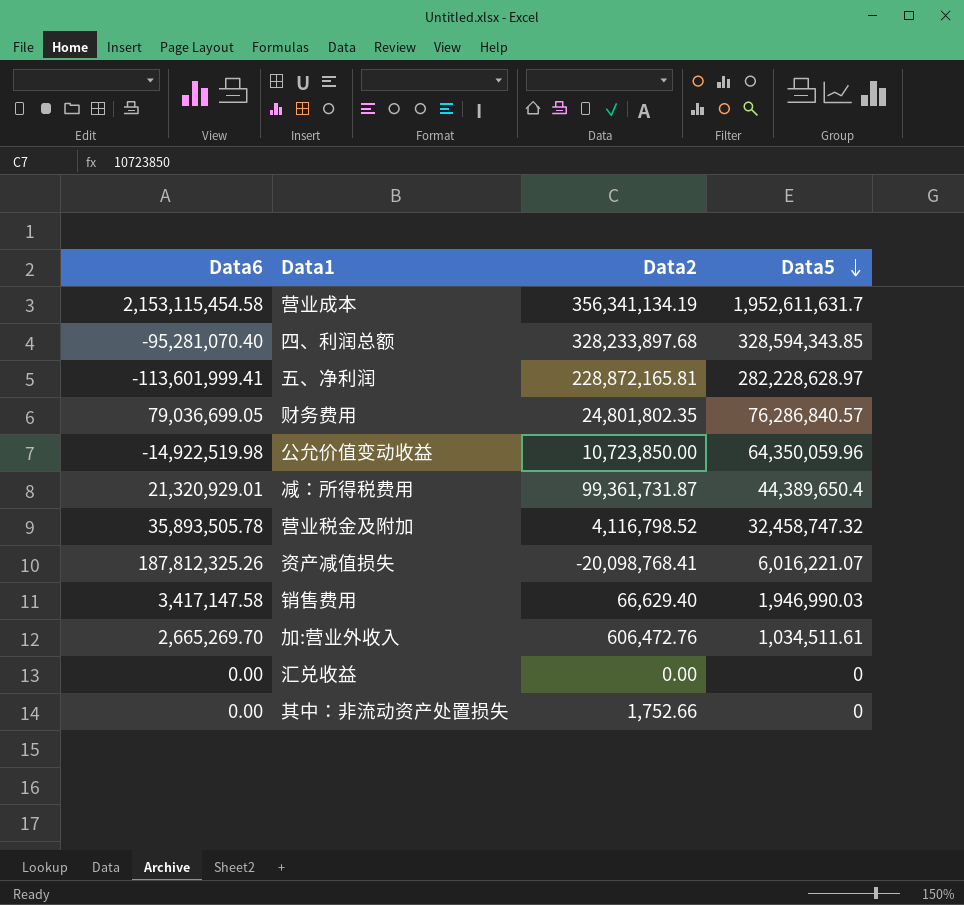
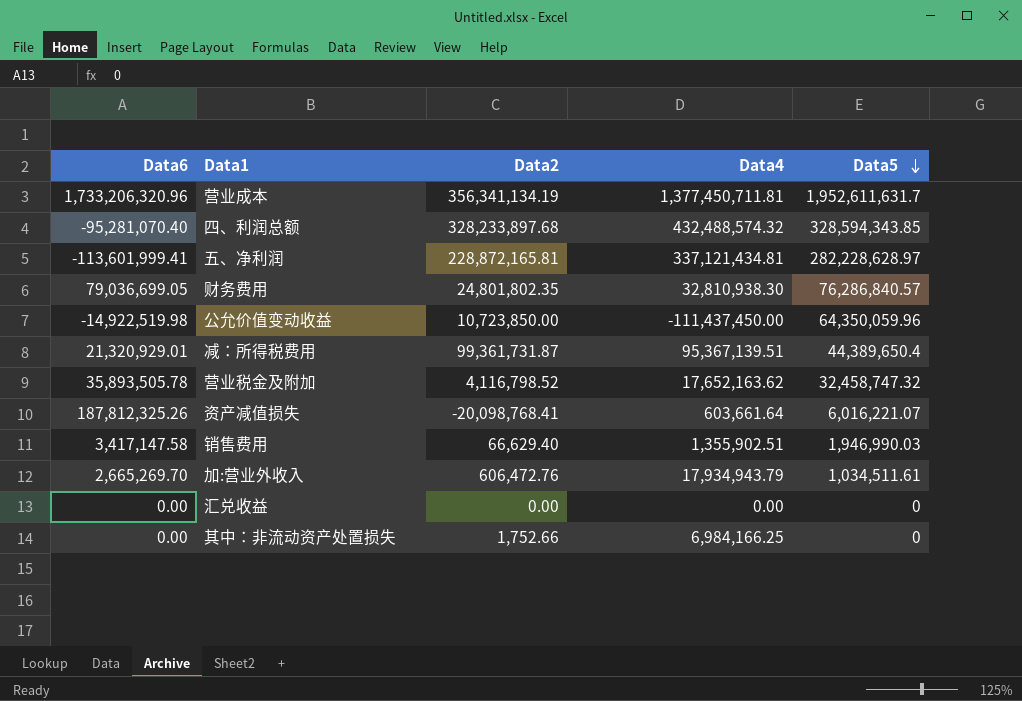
column Data4 | position: none -> 4
营业成本 | Data6: 2,153,115,454.58 -> 1,733,206,320.96

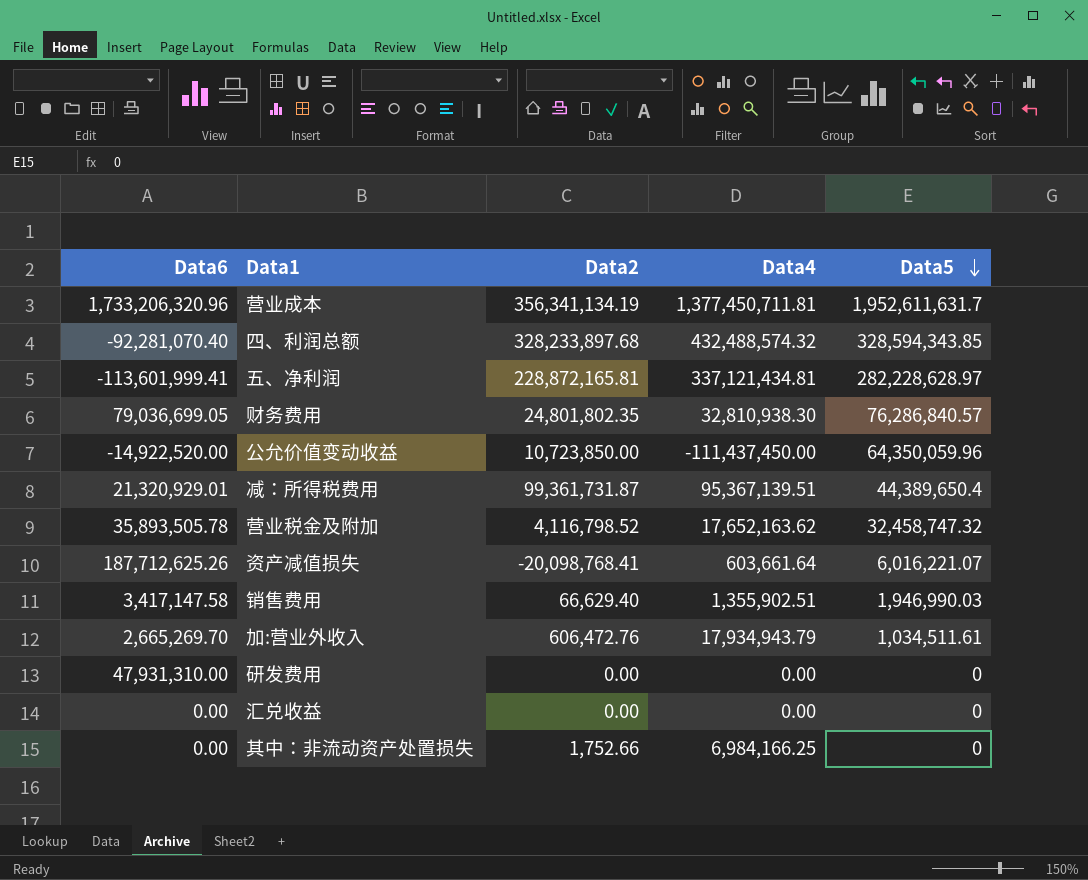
四、利润总额 | Data6: -95,281,070.40 -> -92,281,070.40
公允价值变动收益 | Data6: -14,922,519.98 -> -14,922,520.00
资产减值损失 | Data6: 187,812,325.26 -> 187,712,625.26
row 研发费用: none -> 47,931,310.00 | 0.00 | 0.00 | 0

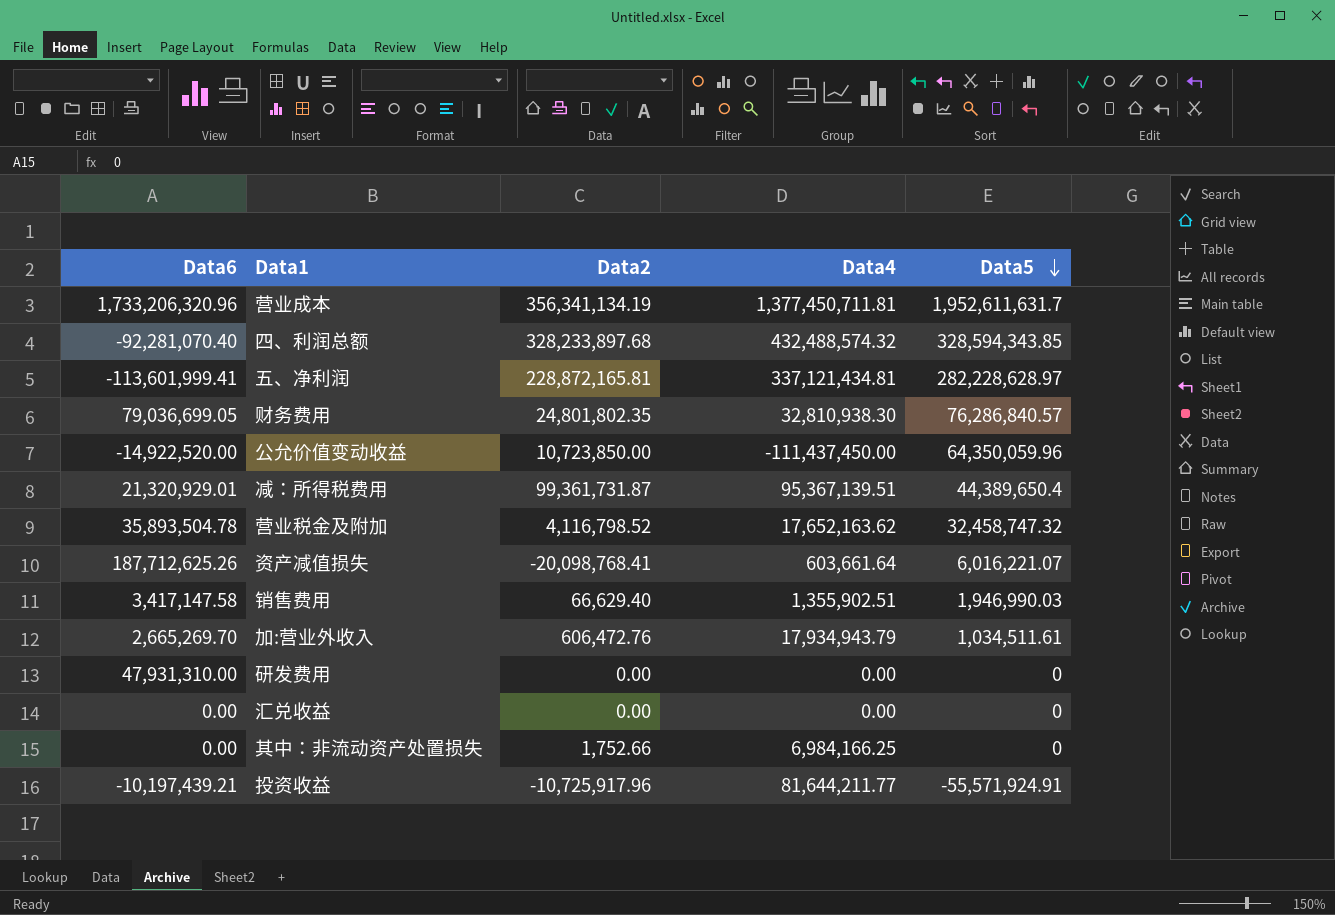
营业税金及附加 | Data6: 35,893,505.78 -> 35,893,504.78
row 投资收益: none -> -10,197,439.21 | -10,725,917.96 | 81,644,211.77 | -55,571,924.91

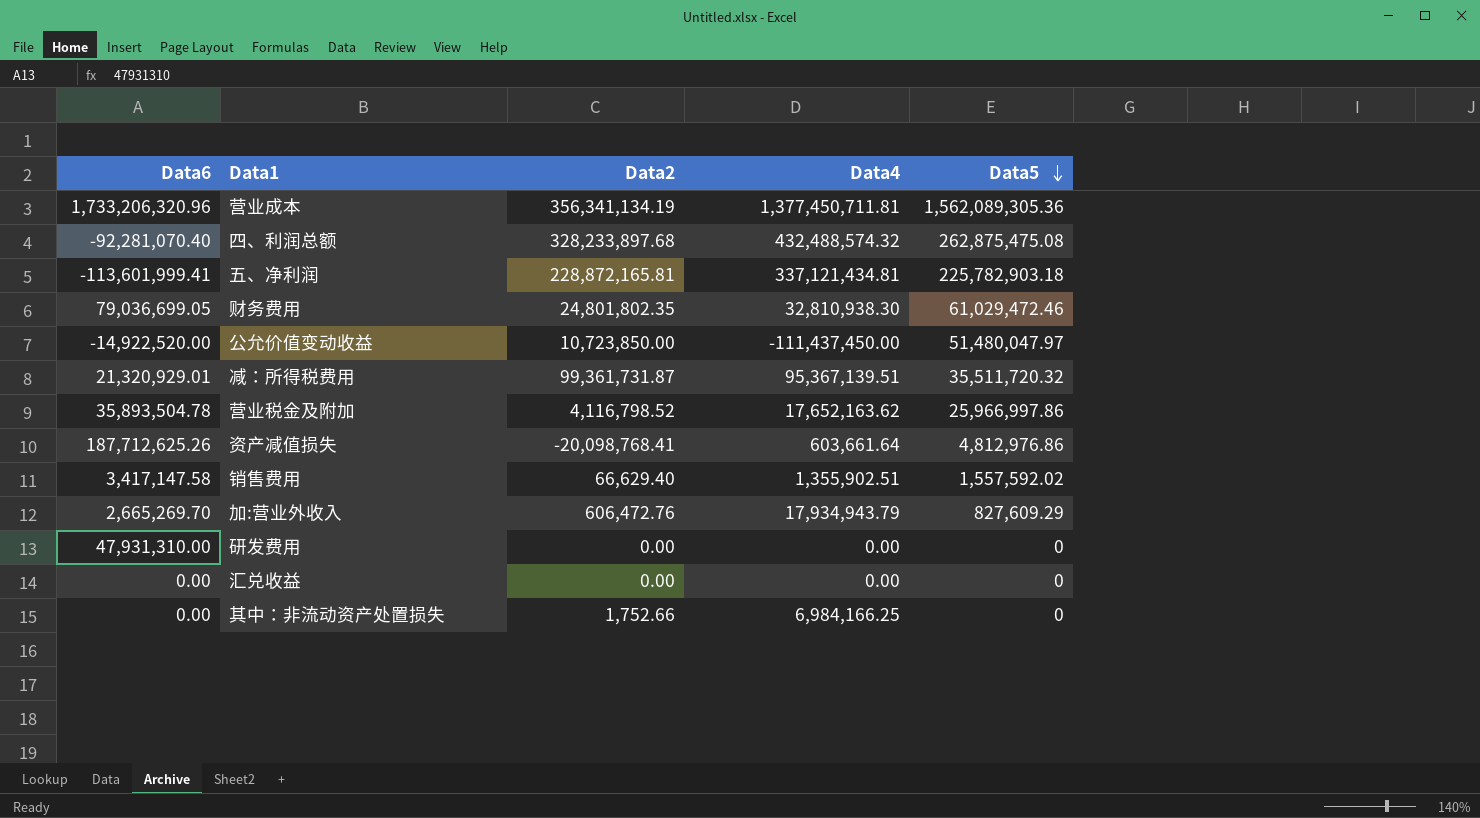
row 投资收益: -10,197,439.21 | -10,725,917.96 | 81,644,211.77 | -55,571,924.91 -> none
营业成本 | Data5: 1,952,611,631.7 -> 1,562,089,305.36
四、利润总额 | Data5: 328,594,343.85 -> 262,875,475.08
五、净利润 | Data5: 282,228,628.97 -> 225,782,903.18
财务费用 | Data5: 76,286,840.57 -> 61,029,472.46
公允价值变动收益 | Data5: 64,350,059.96 -> 51,480,047.97
减：所得税费用 | Data5: 44,389,650.4 -> 35,511,720.32
营业税金及附加 | Data5: 32,458,747.32 -> 25,966,997.86
资产减值损失 | Data5: 6,016,221.07 -> 4,812,976.86
销售费用 | Data5: 1,946,990.03 -> 1,557,592.02
加:营业外收入 | Data5: 1,034,511.61 -> 827,609.29

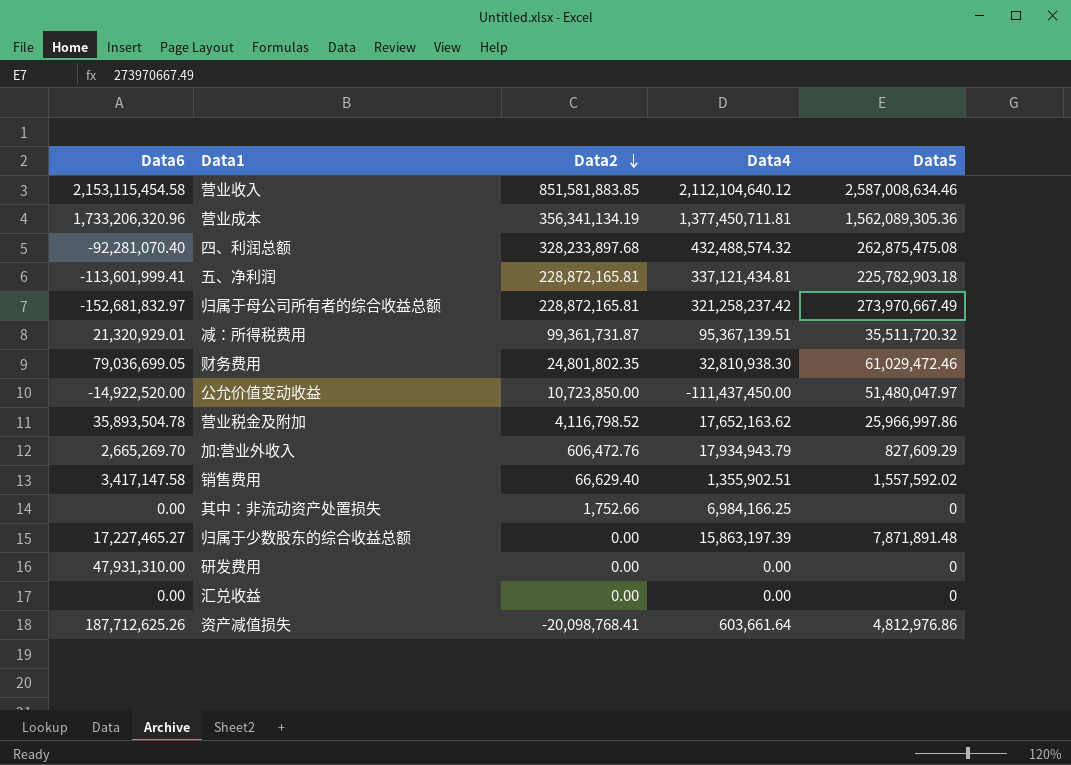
row order: Data5 descending -> Data2 descending
row 营业收入: none -> 2,153,115,454.58 | 851,581,883.85 | 2,112,104,640.12 | 2,587,008,634.46
row 归属于母公司所有者的综合收益总额: none -> -152,681,832.97 | 228,872,165.81 | 321,258,237.42 | 273,970,667.49
row 归属于少数股东的综合收益总额: none -> 17,227,465.27 | 0.00 | 15,863,197.39 | 7,871,891.48

